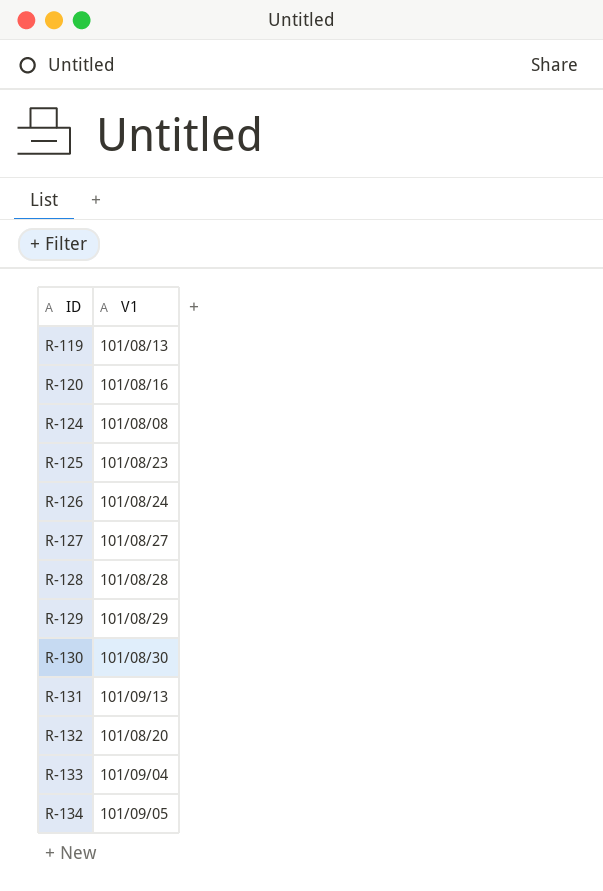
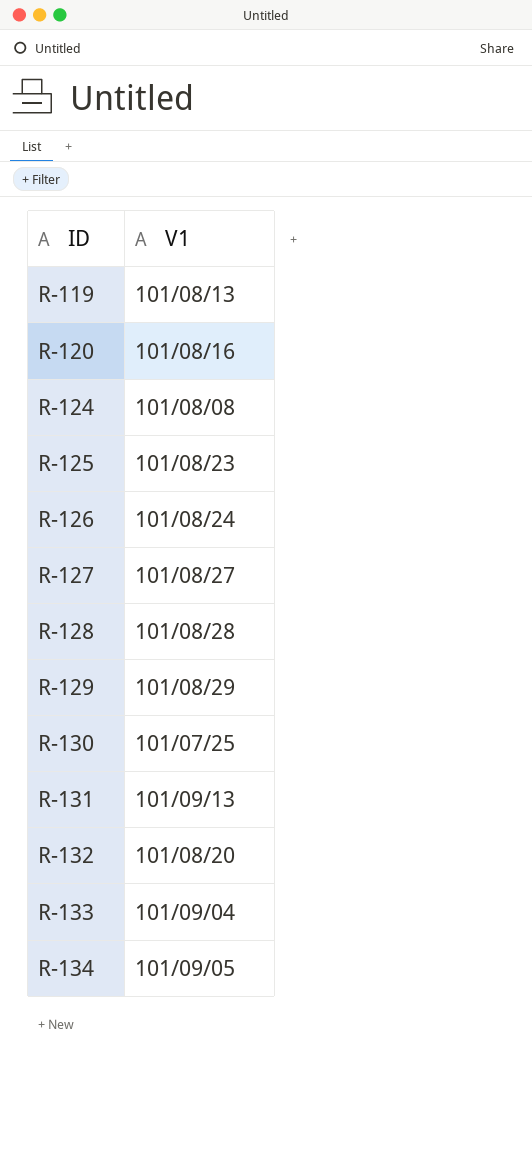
R-130 | V1: 101/08/30 -> 101/07/25

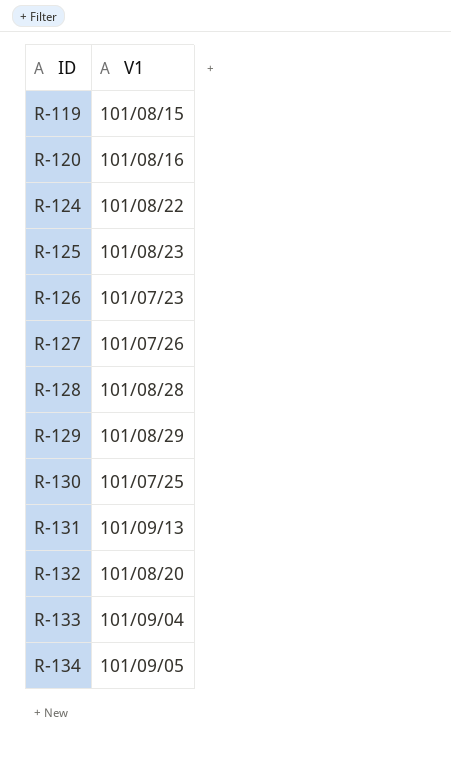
R-119 | V1: 101/08/13 -> 101/08/15
R-124 | V1: 101/08/08 -> 101/08/22
R-126 | V1: 101/08/24 -> 101/07/23
R-127 | V1: 101/08/27 -> 101/07/26

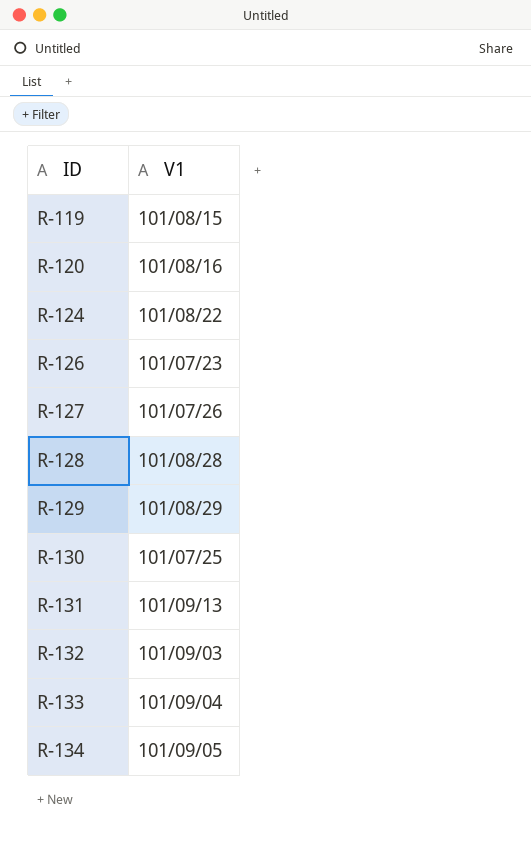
row R-125: 101/08/23 -> none
R-132 | V1: 101/08/20 -> 101/09/03

